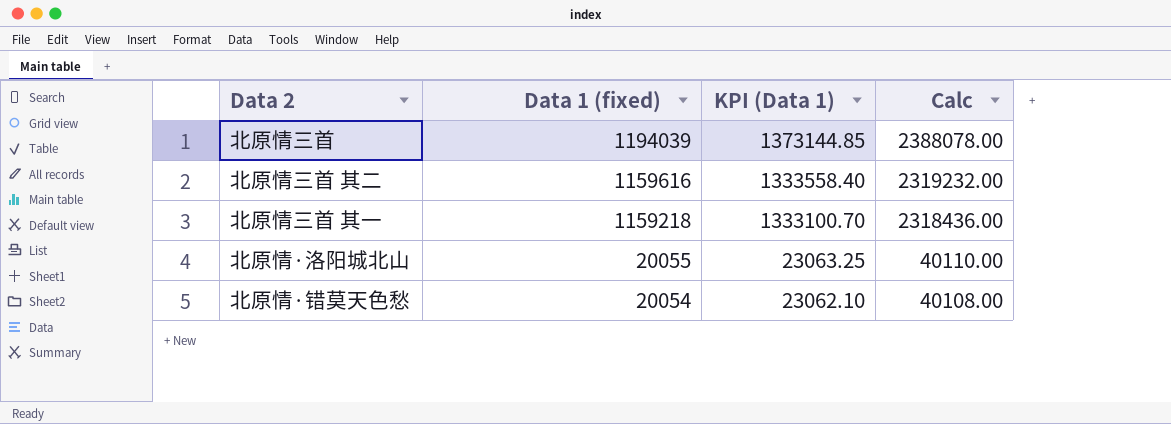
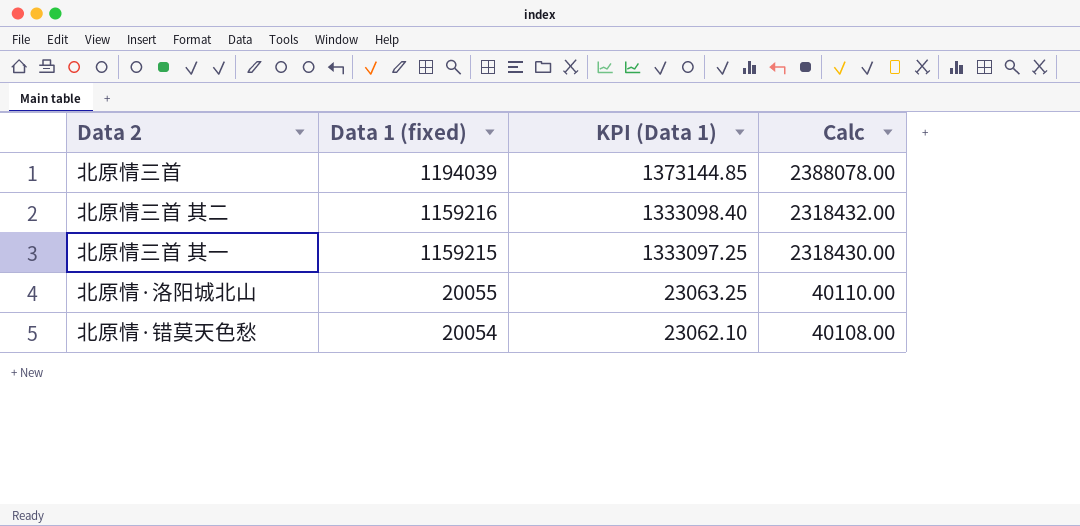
北原情三首 其二 | Data 1 (fixed): 1159616 -> 1159216
北原情三首 其二 | KPI (Data 1): 1333558.40 -> 1333098.40
北原情三首 其二 | Calc: 2319232.00 -> 2318432.00
北原情三首 其一 | Data 1 (fixed): 1159218 -> 1159215
北原情三首 其一 | KPI (Data 1): 1333100.70 -> 1333097.25
北原情三首 其一 | Calc: 2318436.00 -> 2318430.00

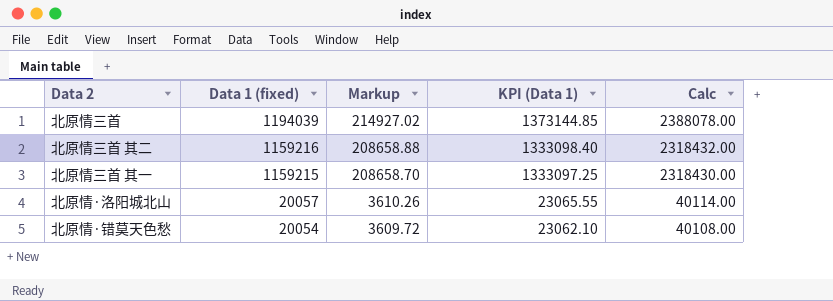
column Markup | formula: none -> [Data 1 (fixed)] * 0.18
北原情·洛阳城北山 | Data 1 (fixed): 20055 -> 20057
北原情·洛阳城北山 | KPI (Data 1): 23063.25 -> 23065.55
北原情·洛阳城北山 | Calc: 40110.00 -> 40114.00

